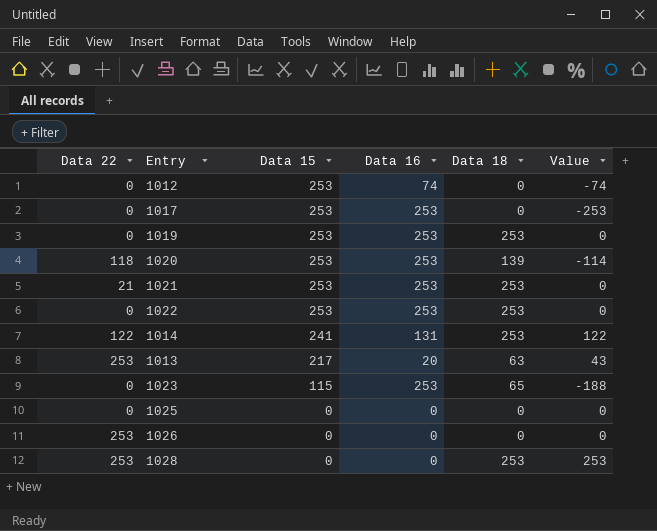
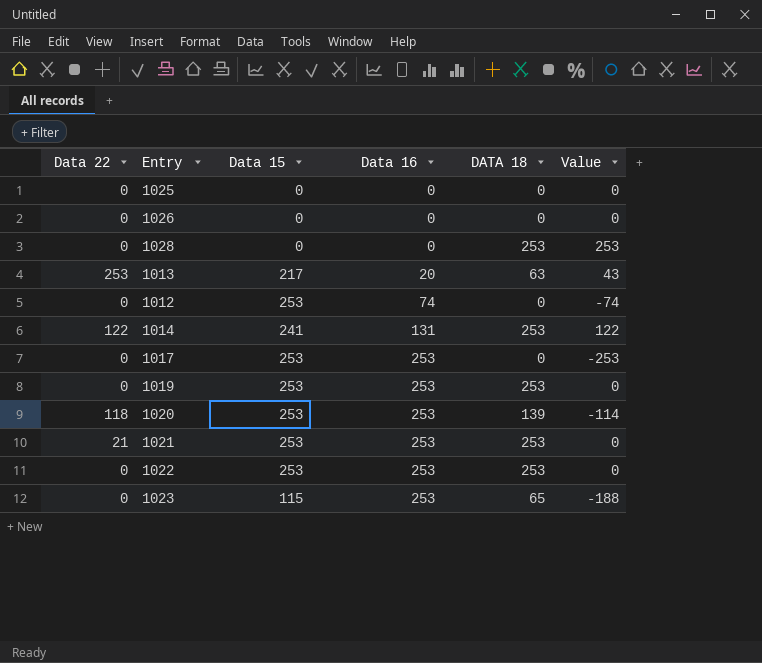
row order: Data 15 descending -> Data 16 ascending
column name: Data 18 -> DATA 18
1026 | Data 22: 253 -> 0
1028 | Data 22: 253 -> 0

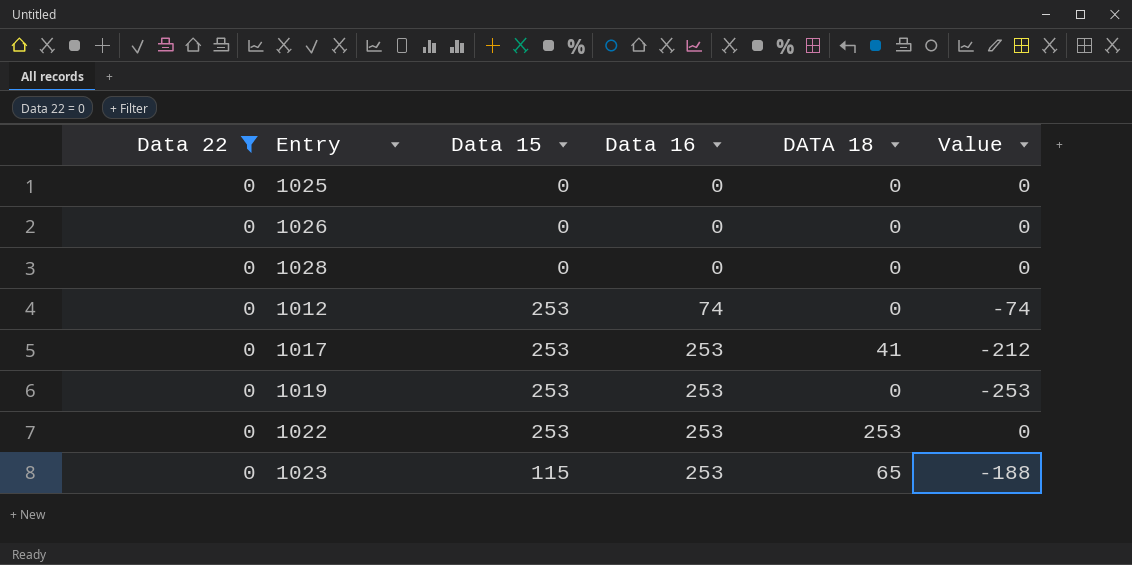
filter: none -> Data 22 = 0
1028 | DATA 18: 253 -> 0
1028 | Value: 253 -> 0
1017 | DATA 18: 0 -> 41
1017 | Value: -253 -> -212
1019 | DATA 18: 253 -> 0
1019 | Value: 0 -> -253

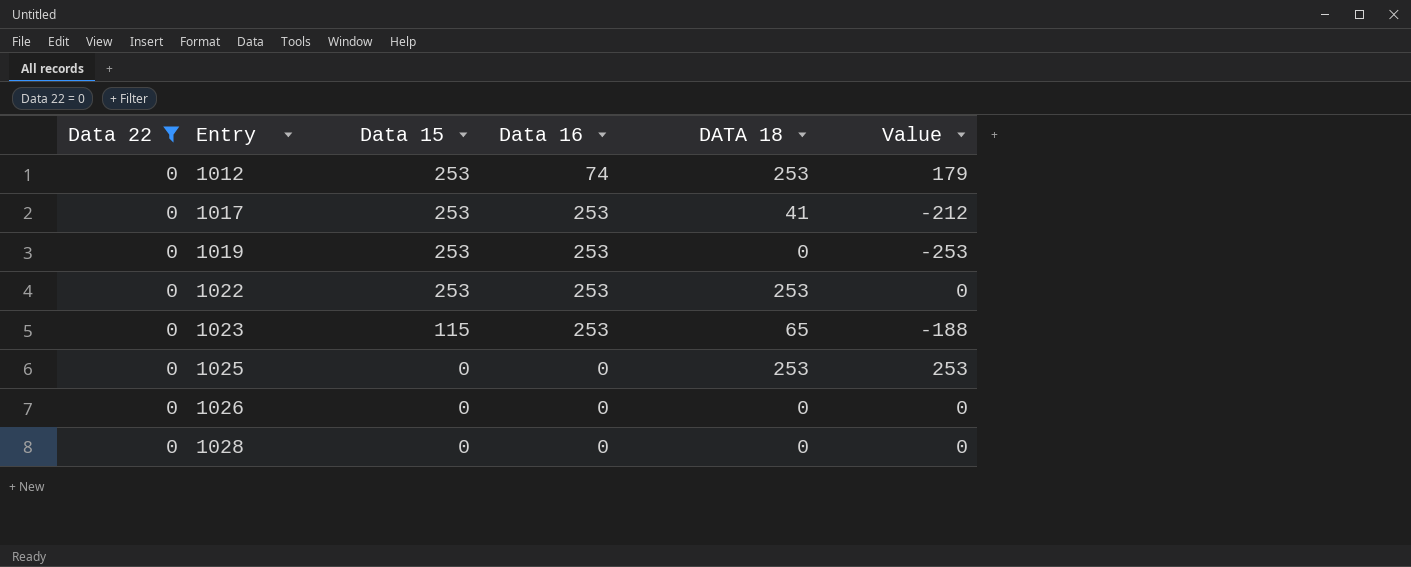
row order: Data 16 ascending -> Entry ascending
1012 | DATA 18: 0 -> 253
1012 | Value: -74 -> 179
1025 | DATA 18: 0 -> 253
1025 | Value: 0 -> 253

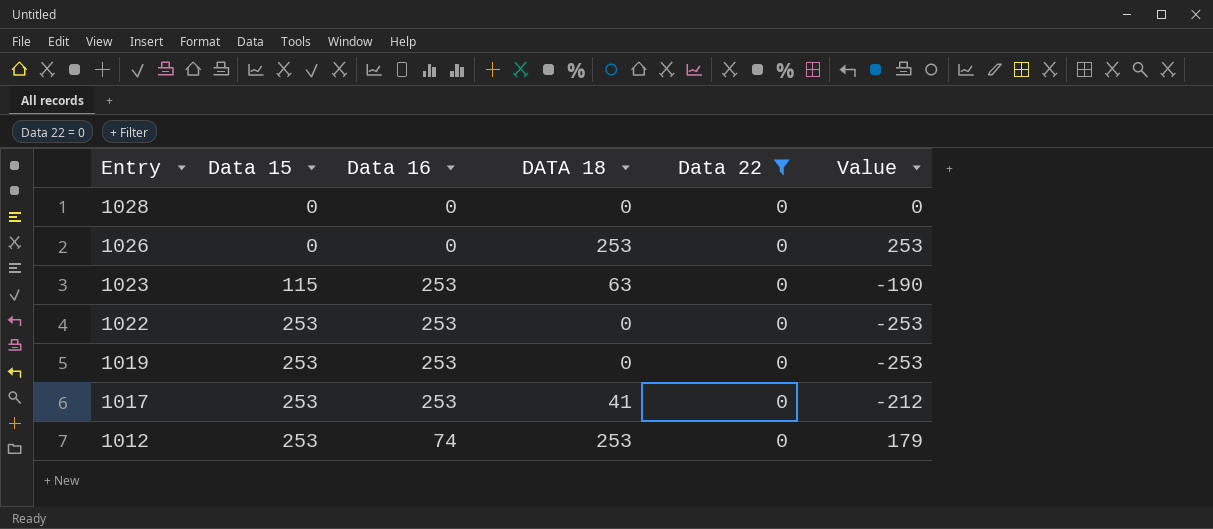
row order: Entry ascending -> Entry descending
column Data 22 | position: 1 -> 5
row 1025: 0 | 0 | 0 | 253 | 253 -> none
1026 | DATA 18: 0 -> 253
1026 | Value: 0 -> 253
1023 | DATA 18: 65 -> 63
1023 | Value: -188 -> -190
1022 | DATA 18: 253 -> 0
1022 | Value: 0 -> -253

